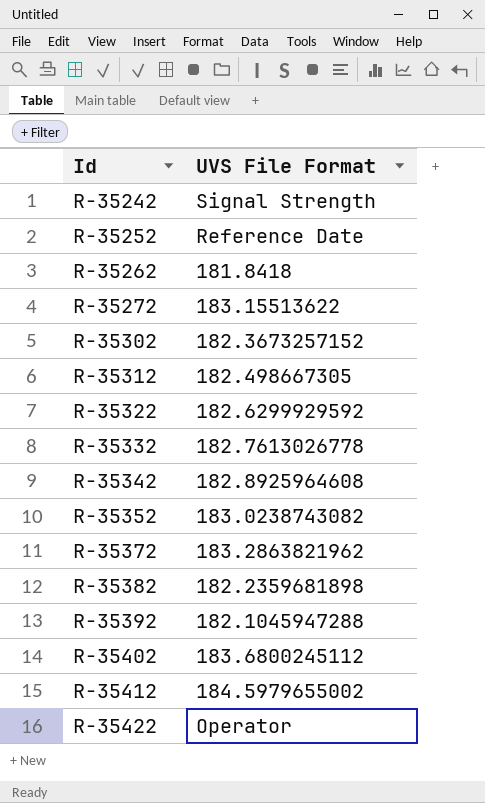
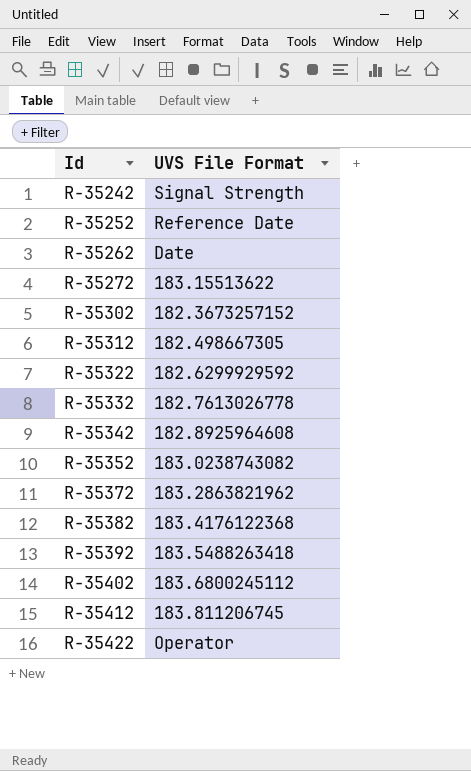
R-35262 | UVS File Format: 181.8418 -> Date
R-35382 | UVS File Format: 182.2359681898 -> 183.4176122368
R-35392 | UVS File Format: 182.1045947288 -> 183.5488263418
R-35412 | UVS File Format: 184.5979655002 -> 183.811206745

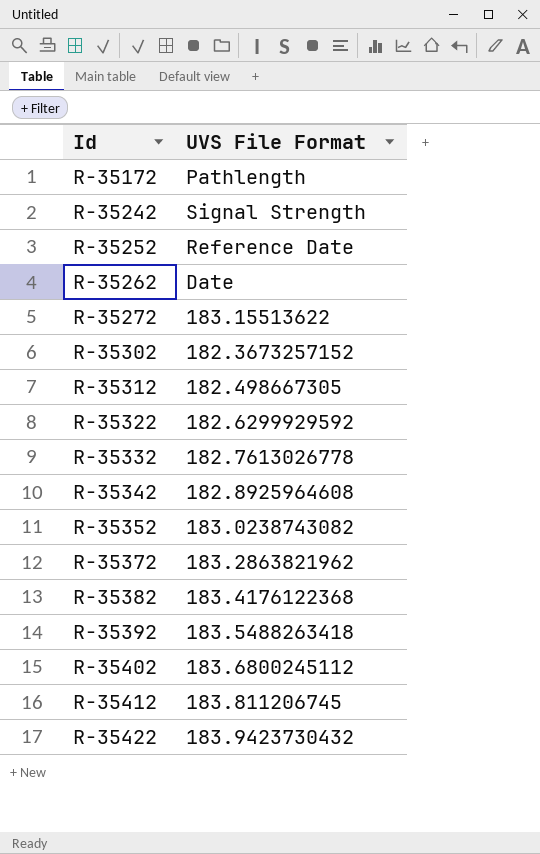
row R-35172: none -> Pathlength
R-35422 | UVS File Format: Operator -> 183.9423730432

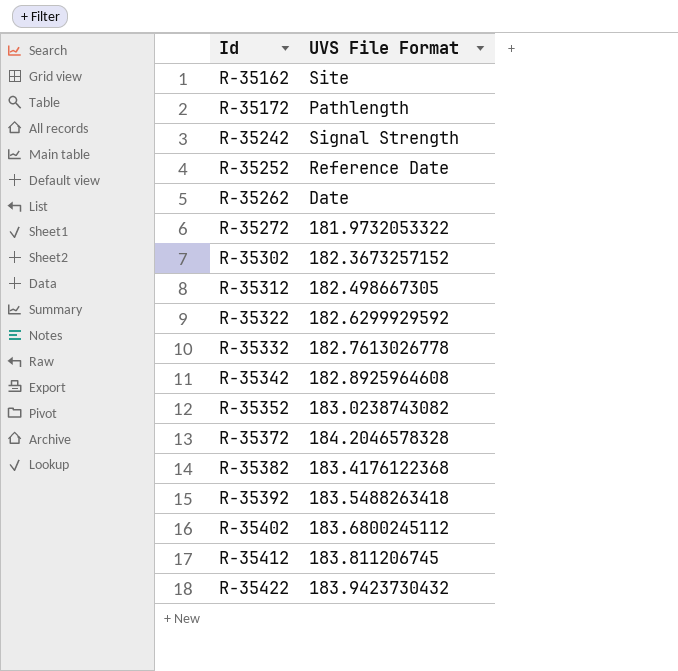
row R-35162: none -> Site
R-35272 | UVS File Format: 183.15513622 -> 181.9732053322
R-35372 | UVS File Format: 183.2863821962 -> 184.2046578328

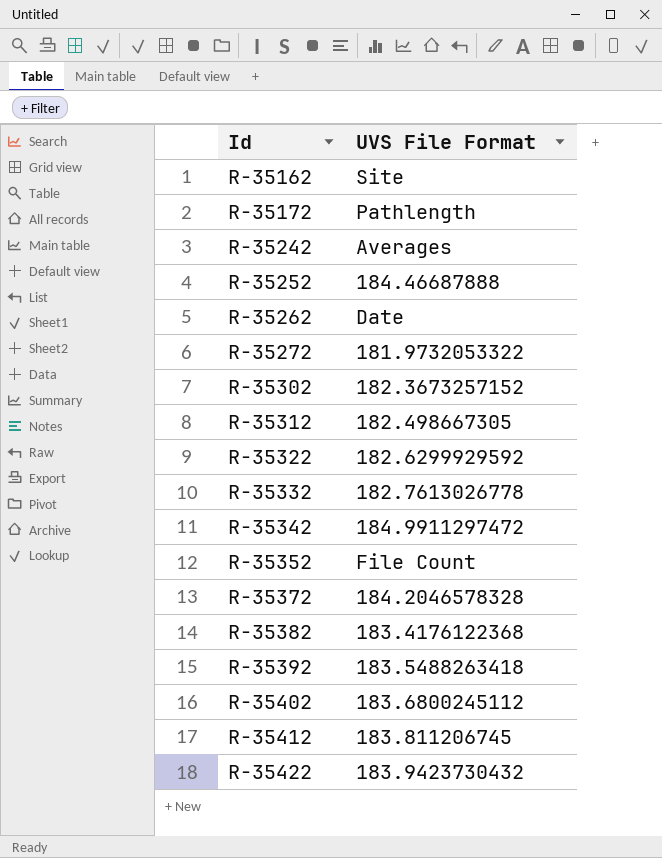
R-35242 | UVS File Format: Signal Strength -> Averages
R-35252 | UVS File Format: Reference Date -> 184.46687888
R-35342 | UVS File Format: 182.8925964608 -> 184.9911297472
R-35352 | UVS File Format: 183.0238743082 -> File Count

